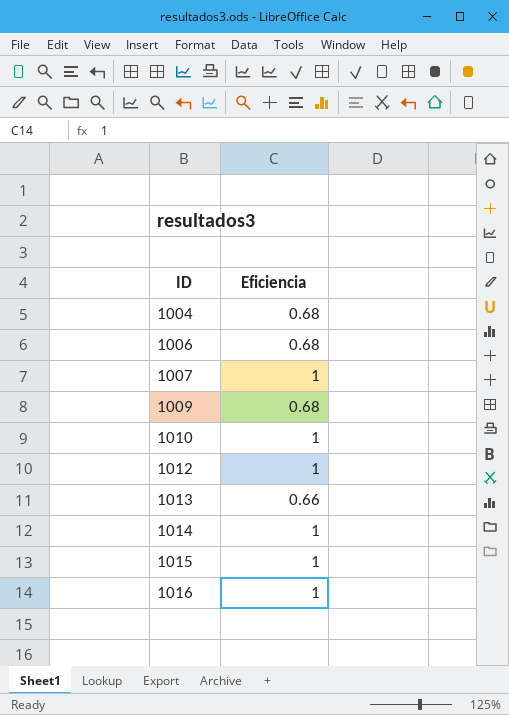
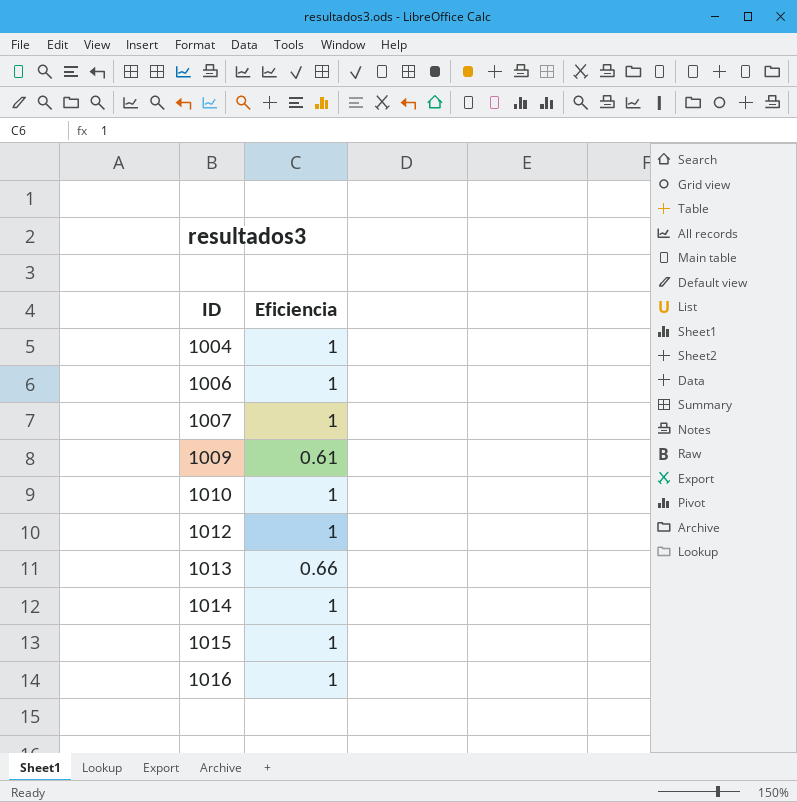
1004 | Eficiencia: 0.68 -> 1
1006 | Eficiencia: 0.68 -> 1
1009 | Eficiencia: 0.68 -> 0.61

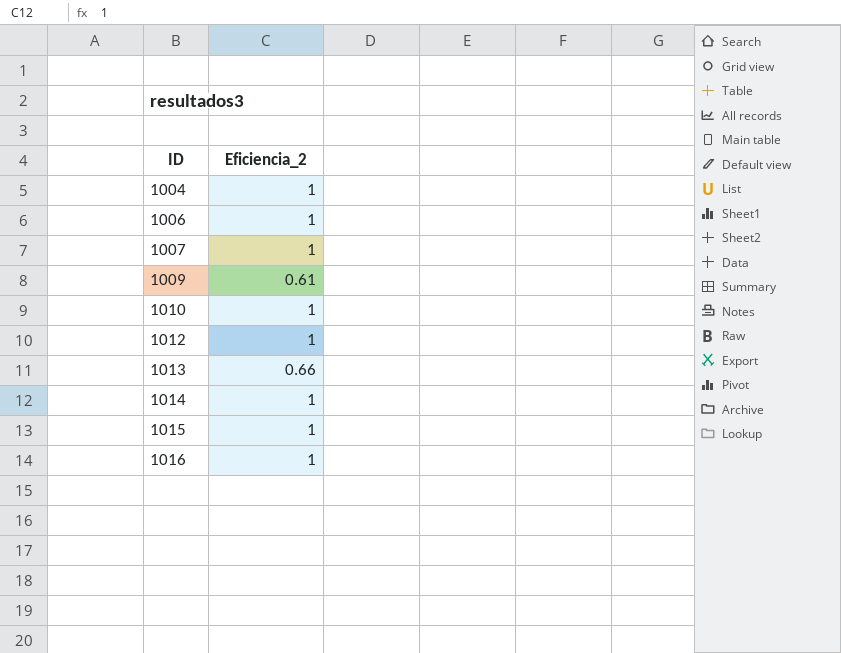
column name: Eficiencia -> Eficiencia_2

